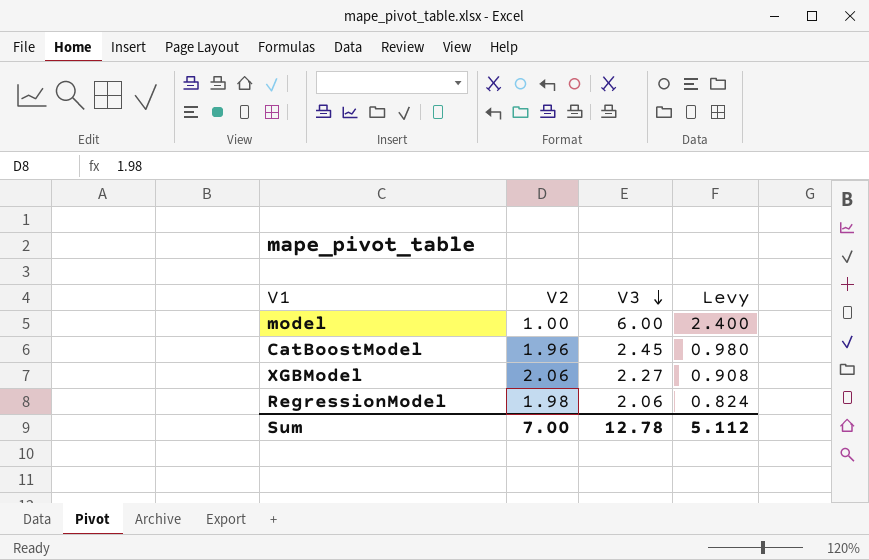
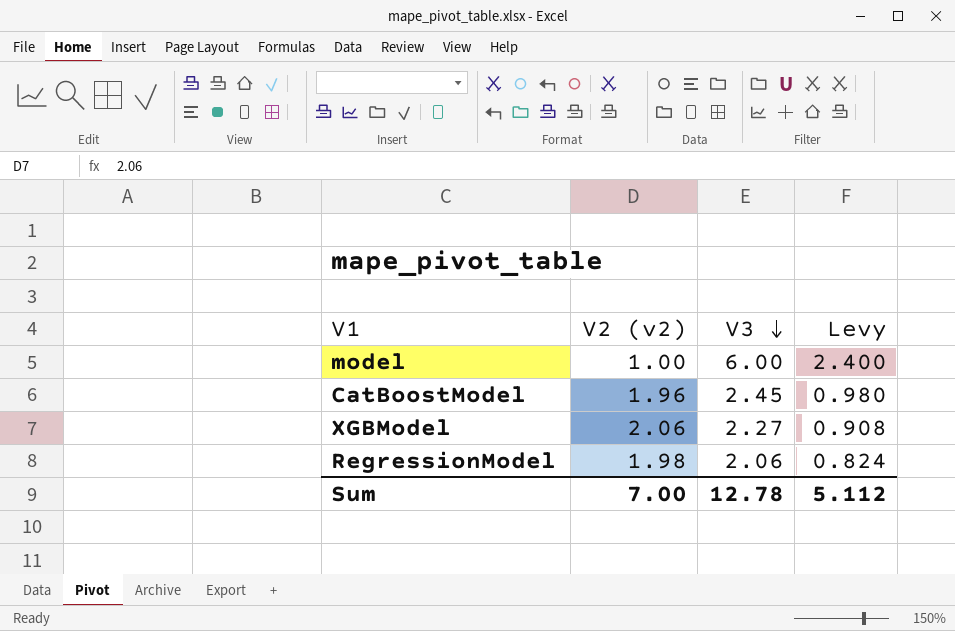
column name: V2 -> V2 (v2)

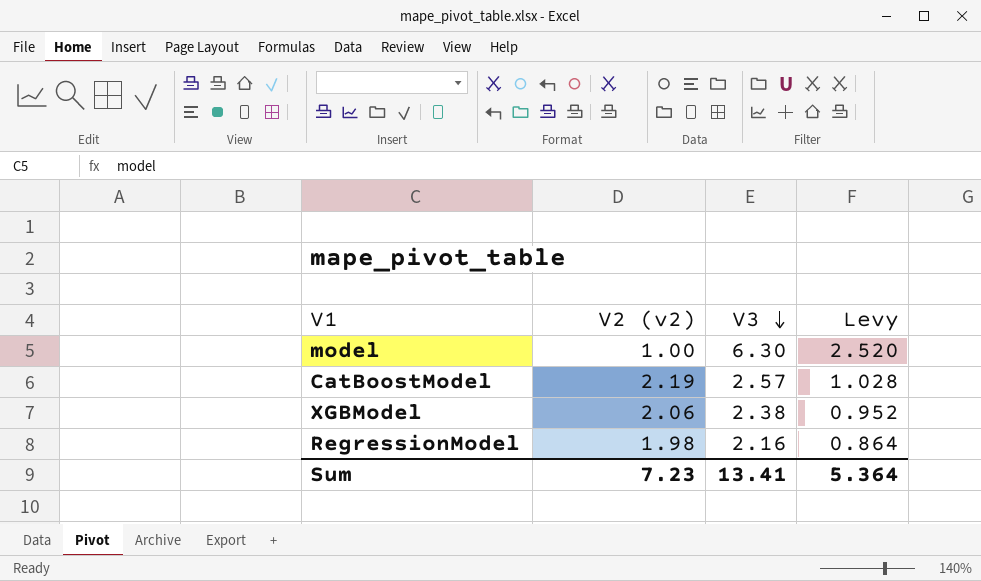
model | V3: 6.00 -> 6.30
model | Levy: 2.400 -> 2.520
CatBoostModel | V2 (v2): 1.96 -> 2.19
CatBoostModel | V3: 2.45 -> 2.57
CatBoostModel | Levy: 0.980 -> 1.028
XGBModel | V3: 2.27 -> 2.38
XGBModel | Levy: 0.908 -> 0.952
RegressionModel | V3: 2.06 -> 2.16
RegressionModel | Levy: 0.824 -> 0.864
Sum | V2 (v2): 7.00 -> 7.23
Sum | V3: 12.78 -> 13.41
Sum | Levy: 5.112 -> 5.364

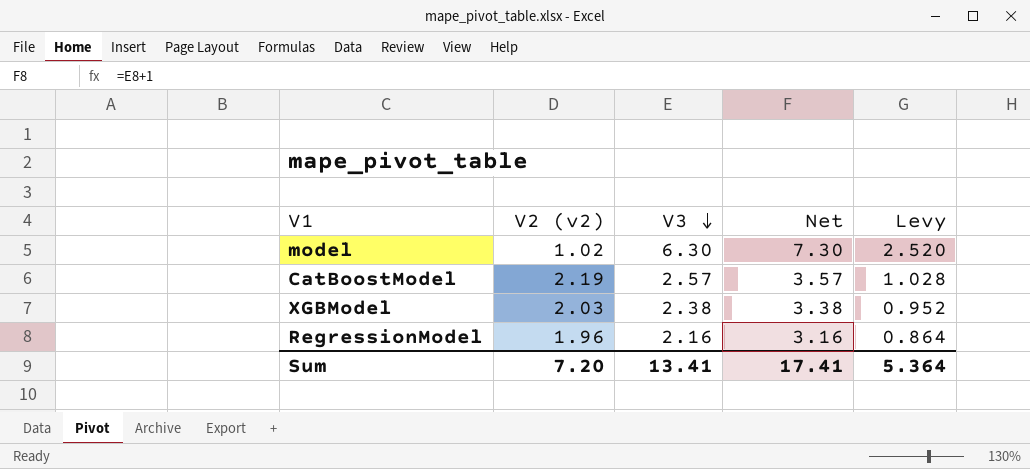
column Net | formula: none -> [V3] + 1
model | V2 (v2): 1.00 -> 1.02
XGBModel | V2 (v2): 2.06 -> 2.03
RegressionModel | V2 (v2): 1.98 -> 1.96
Sum | V2 (v2): 7.23 -> 7.20

